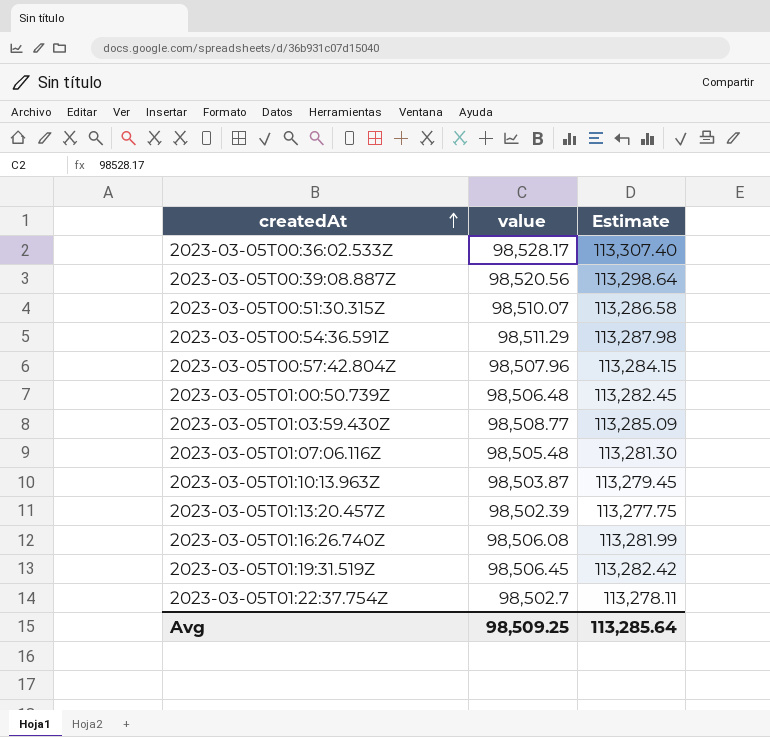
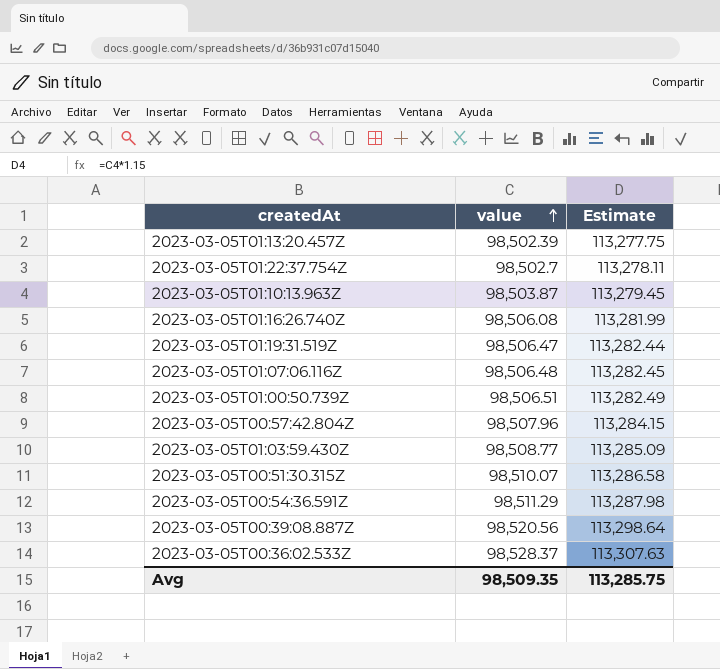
row order: createdAt ascending -> value ascending
2023-03-05T01:19:31.519Z | value: 98,506.45 -> 98,506.47
2023-03-05T01:19:31.519Z | Estimate: 113,282.42 -> 113,282.44
2023-03-05T01:07:06.116Z | value: 98,505.48 -> 98,506.48
2023-03-05T01:07:06.116Z | Estimate: 113,281.30 -> 113,282.45
2023-03-05T01:00:50.739Z | value: 98,506.48 -> 98,506.51
2023-03-05T01:00:50.739Z | Estimate: 113,282.45 -> 113,282.49
2023-03-05T00:36:02.533Z | value: 98,528.17 -> 98,528.37
2023-03-05T00:36:02.533Z | Estimate: 113,307.40 -> 113,307.63
Avg | value: 98,509.25 -> 98,509.35
Avg | Estimate: 113,285.64 -> 113,285.75

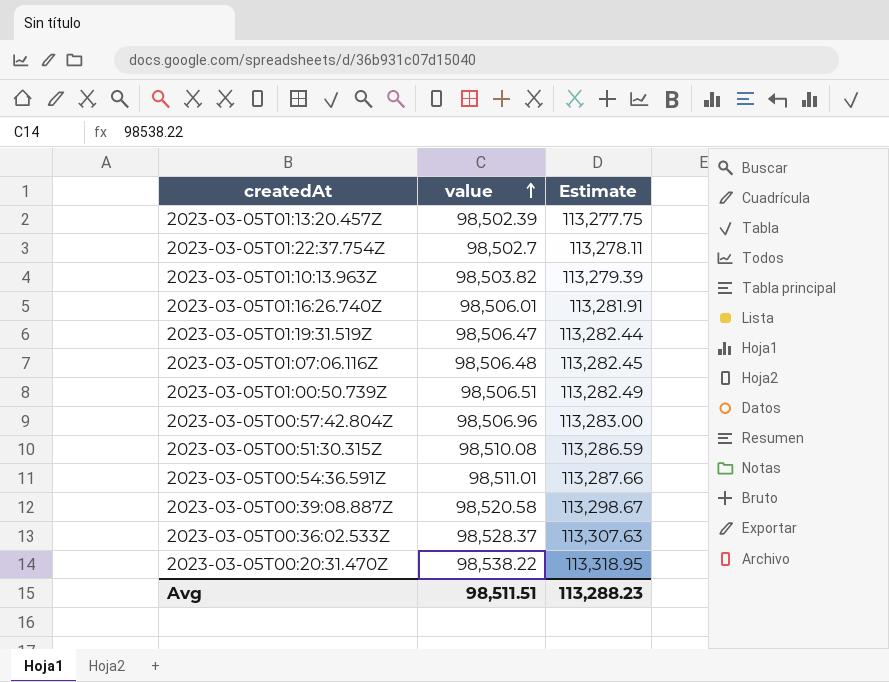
row 2023-03-05T01:03:59.430Z: 98,508.77 | 113,285.09 -> none
2023-03-05T01:10:13.963Z | value: 98,503.87 -> 98,503.82
2023-03-05T01:10:13.963Z | Estimate: 113,279.45 -> 113,279.39
2023-03-05T01:16:26.740Z | value: 98,506.08 -> 98,506.01
2023-03-05T01:16:26.740Z | Estimate: 113,281.99 -> 113,281.91
2023-03-05T00:57:42.804Z | value: 98,507.96 -> 98,506.96
2023-03-05T00:57:42.804Z | Estimate: 113,284.15 -> 113,283.00
2023-03-05T00:51:30.315Z | value: 98,510.07 -> 98,510.08
2023-03-05T00:51:30.315Z | Estimate: 113,286.58 -> 113,286.59
2023-03-05T00:54:36.591Z | value: 98,511.29 -> 98,511.01
2023-03-05T00:54:36.591Z | Estimate: 113,287.98 -> 113,287.66
2023-03-05T00:39:08.887Z | value: 98,520.56 -> 98,520.58
2023-03-05T00:39:08.887Z | Estimate: 113,298.64 -> 113,298.67
row 2023-03-05T00:20:31.470Z: none -> 98,538.22 | 113,318.95
Avg | value: 98,509.35 -> 98,511.51
Avg | Estimate: 113,285.75 -> 113,288.23

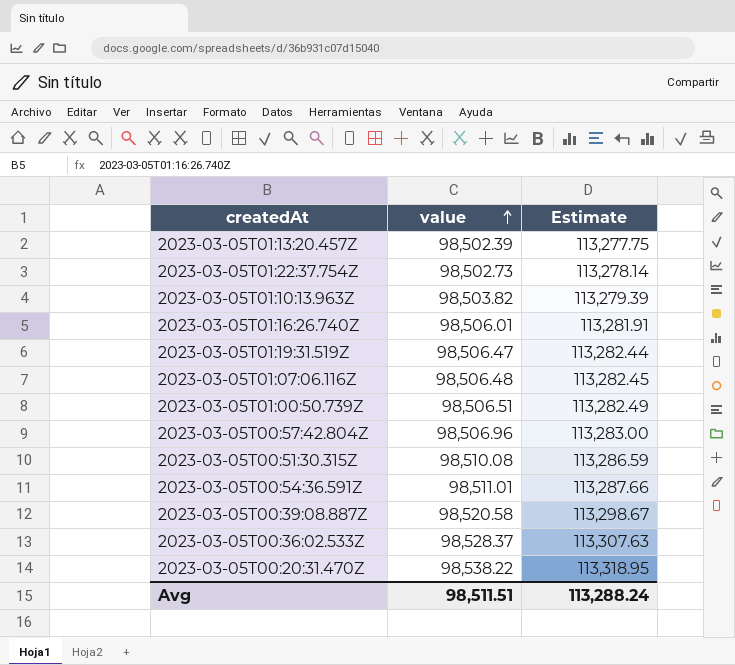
2023-03-05T01:22:37.754Z | value: 98,502.7 -> 98,502.73
2023-03-05T01:22:37.754Z | Estimate: 113,278.11 -> 113,278.14
Avg | Estimate: 113,288.23 -> 113,288.24

